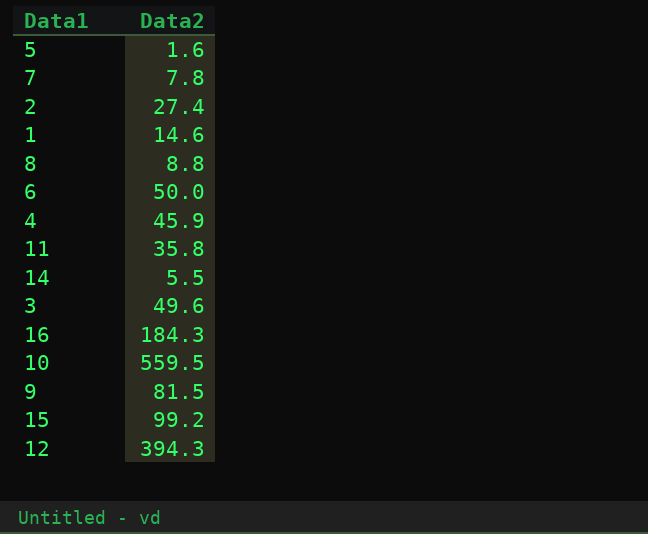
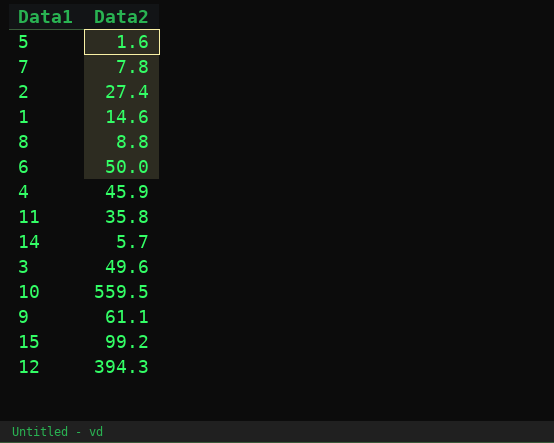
row 16: 184.3 -> none
14 | Data2: 5.5 -> 5.7
9 | Data2: 81.5 -> 61.1

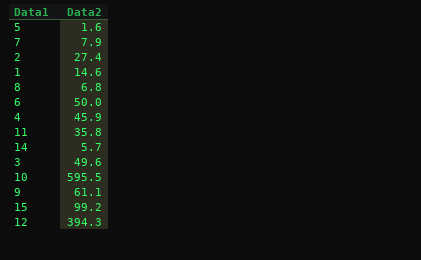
7 | Data2: 7.8 -> 7.9
8 | Data2: 8.8 -> 6.8
10 | Data2: 559.5 -> 595.5

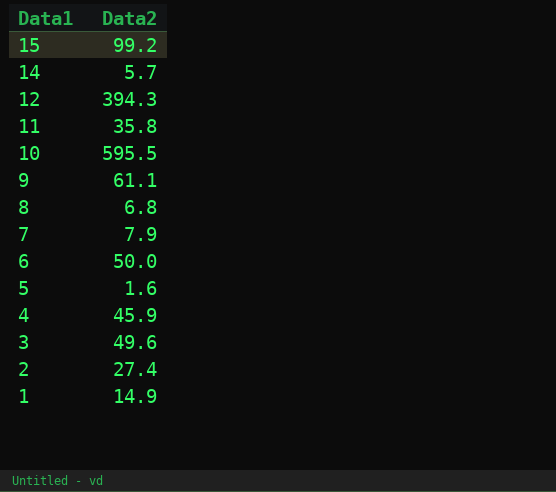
row order: none -> Data1 descending
1 | Data2: 14.6 -> 14.9

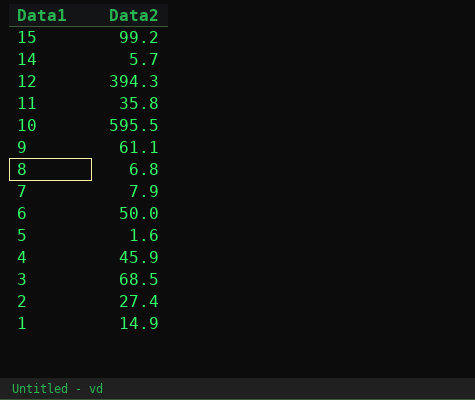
3 | Data2: 49.6 -> 68.5

